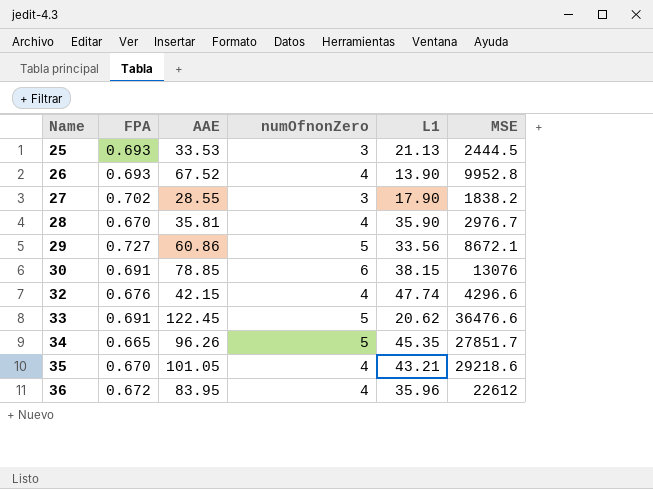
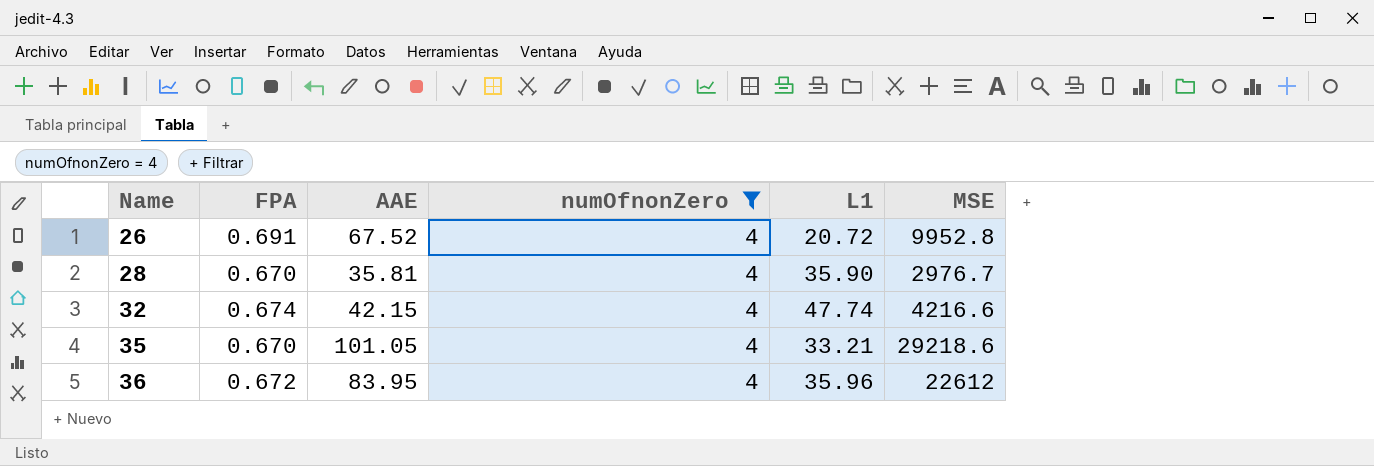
filter: none -> numOfnonZero = 4
26 | FPA: 0.693 -> 0.691
26 | L1: 13.90 -> 20.72
32 | FPA: 0.676 -> 0.674
32 | MSE: 4296.6 -> 4216.6
35 | L1: 43.21 -> 33.21

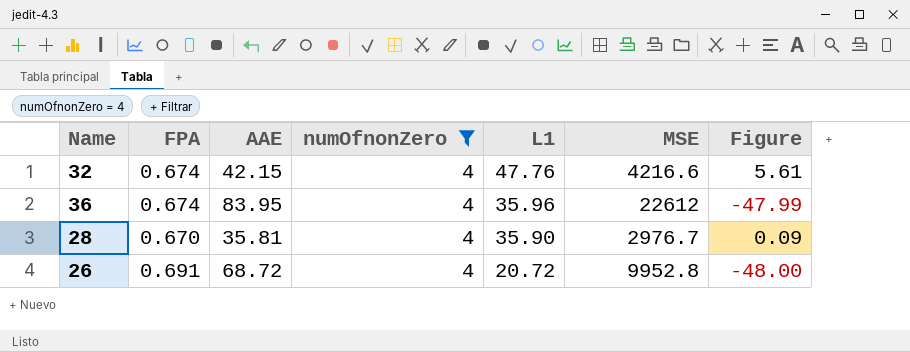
row order: Name ascending -> L1 descending
column Figure | formula: none -> [L1] - [AAE]
row 35: 0.670 | 101.05 | 4 | 33.21 | 29218.6 -> none
32 | L1: 47.74 -> 47.76
36 | FPA: 0.672 -> 0.674
26 | AAE: 67.52 -> 68.72

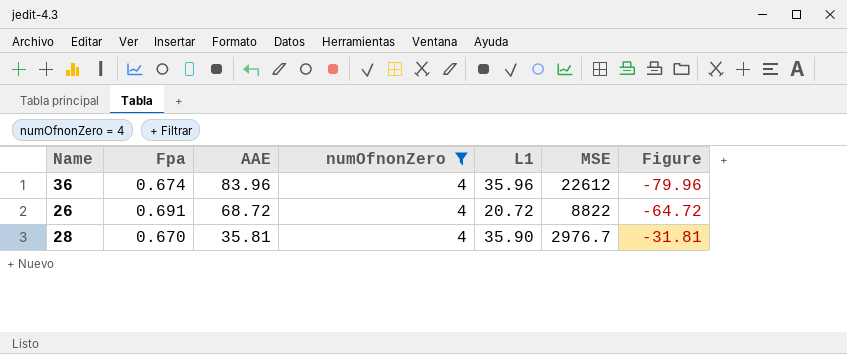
row order: L1 descending -> AAE descending
column name: FPA -> Fpa
column Figure | formula: [L1] - [AAE] -> [numOfnonZero] - [AAE]
row 32: 0.674 | 42.15 | 4 | 47.76 | 4216.6 | 5.61 -> none
36 | AAE: 83.95 -> 83.96
26 | MSE: 9952.8 -> 8822

